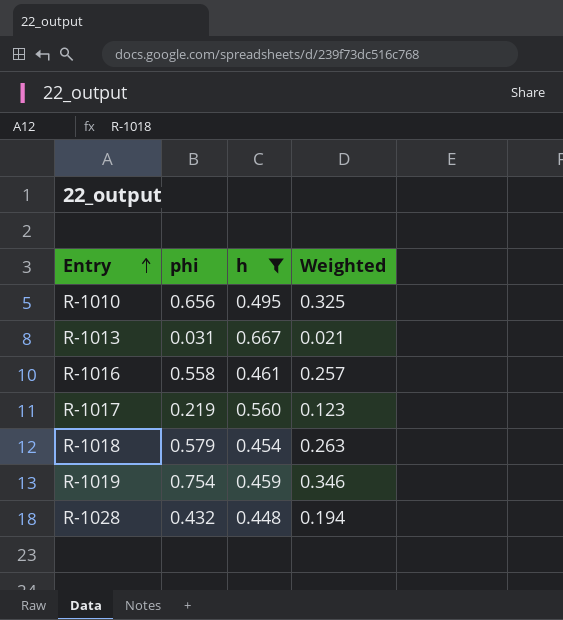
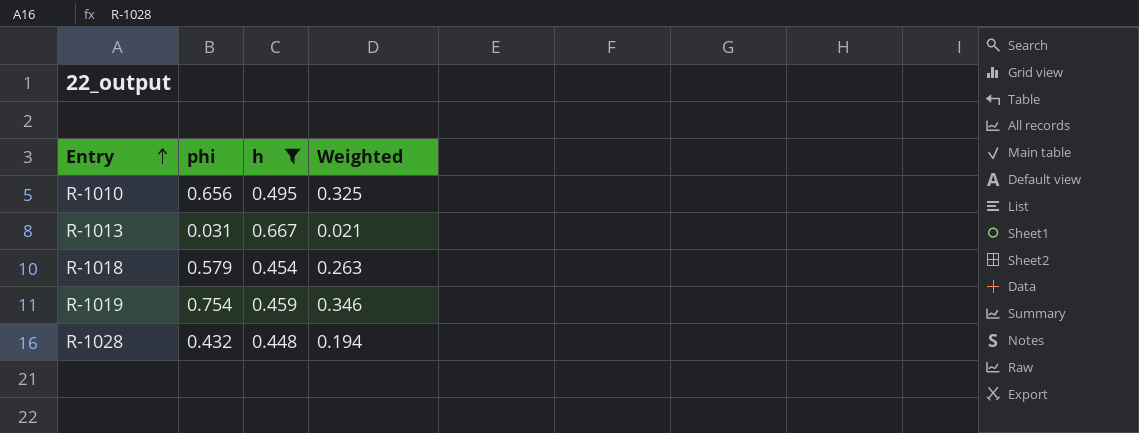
row R-1016: 0.558 | 0.461 | 0.257 -> none
row R-1017: 0.219 | 0.560 | 0.123 -> none

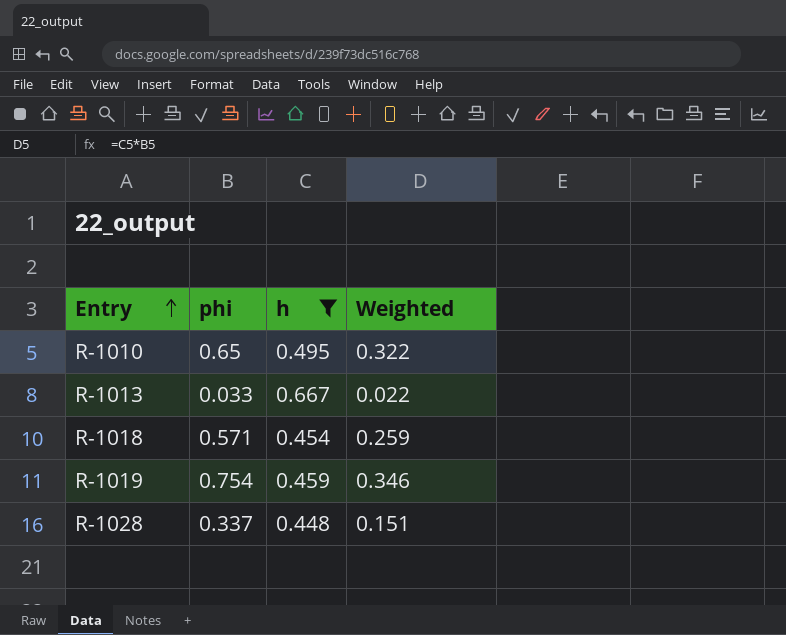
R-1010 | phi: 0.656 -> 0.65
R-1010 | Weighted: 0.325 -> 0.322
R-1013 | phi: 0.031 -> 0.033
R-1013 | Weighted: 0.021 -> 0.022
R-1018 | phi: 0.579 -> 0.571
R-1018 | Weighted: 0.263 -> 0.259
R-1028 | phi: 0.432 -> 0.337
R-1028 | Weighted: 0.194 -> 0.151

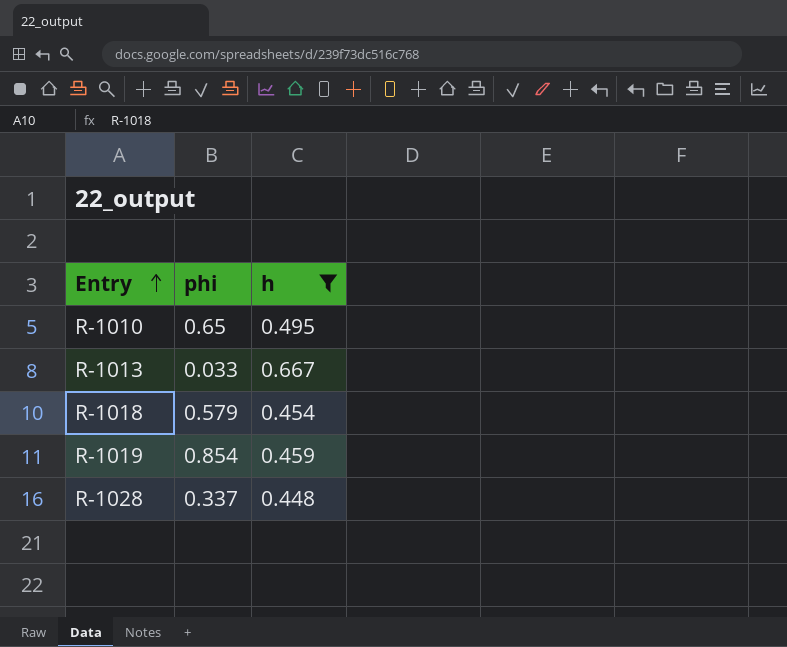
column Weighted | formula: [phi] * [h] -> none
R-1018 | phi: 0.571 -> 0.579
R-1019 | phi: 0.754 -> 0.854

